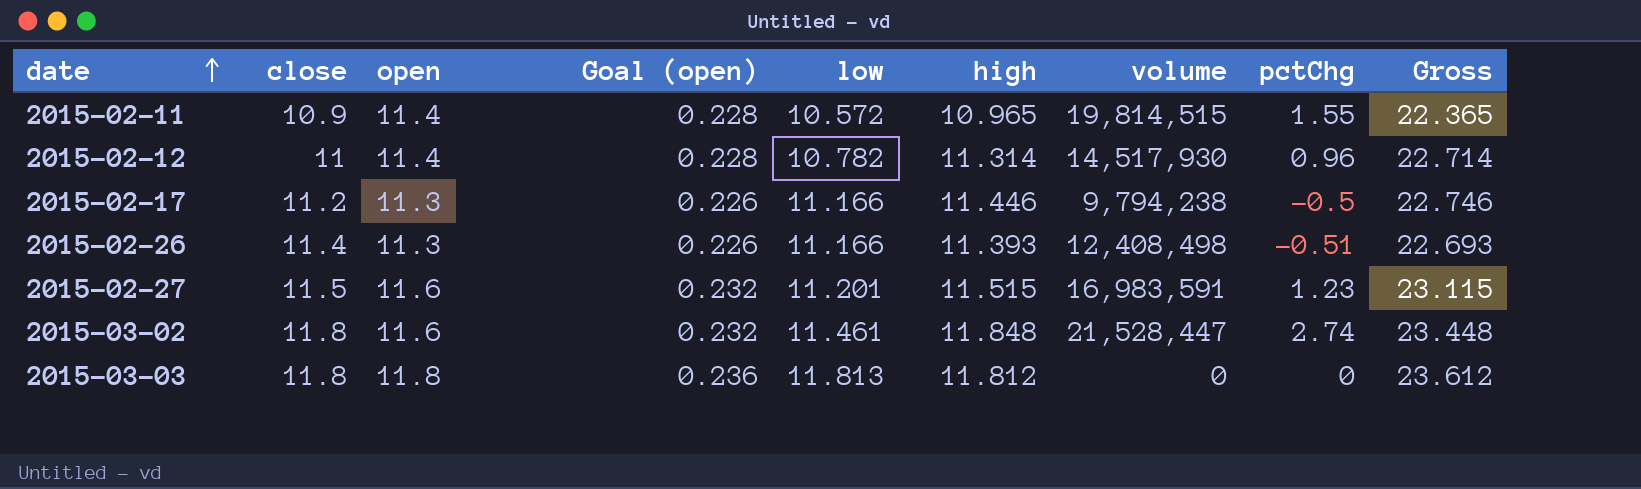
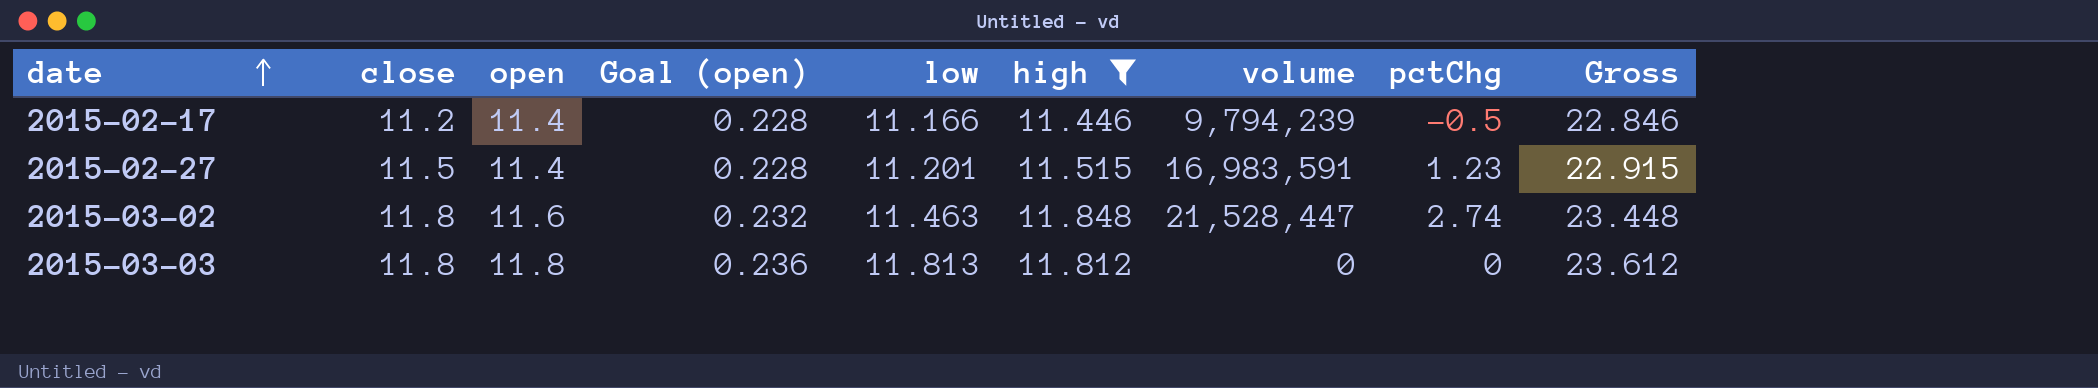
filter: none -> high >= 11.446
2015-02-17 | open: 11.3 -> 11.4
2015-02-17 | Goal (open): 0.226 -> 0.228
2015-02-17 | volume: 9,794,238 -> 9,794,239
2015-02-17 | Gross: 22.746 -> 22.846
2015-02-27 | open: 11.6 -> 11.4
2015-02-27 | Goal (open): 0.232 -> 0.228
2015-02-27 | Gross: 23.115 -> 22.915
2015-03-02 | low: 11.461 -> 11.463

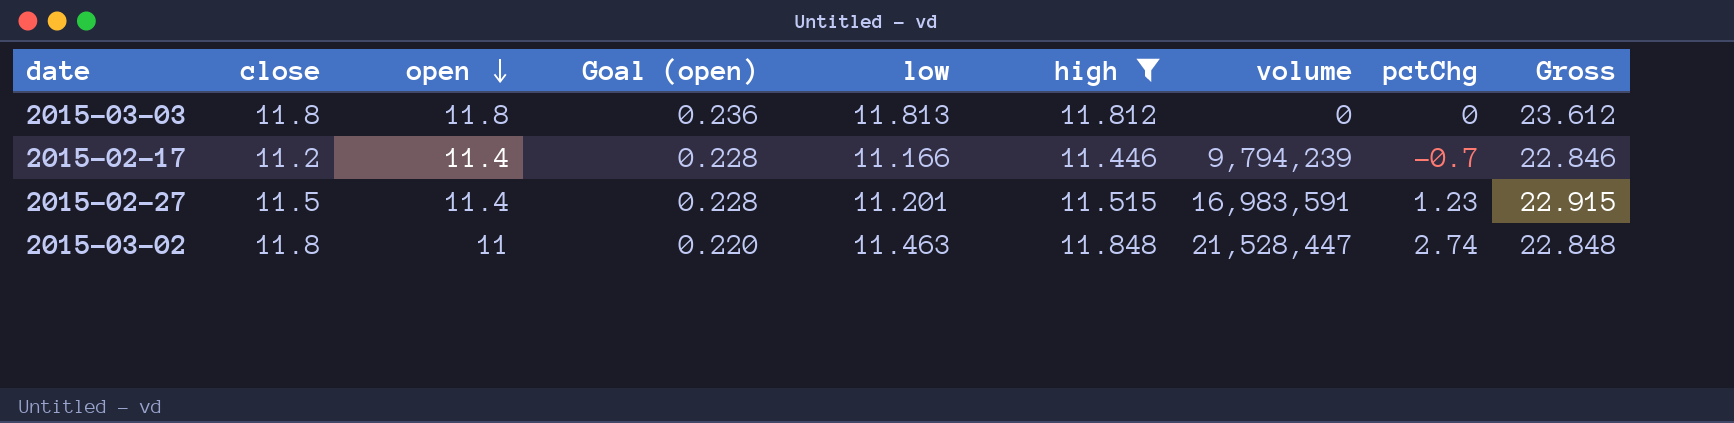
row order: date ascending -> open descending
2015-02-17 | pctChg: -0.5 -> -0.7
2015-03-02 | open: 11.6 -> 11
2015-03-02 | Goal (open): 0.232 -> 0.220
2015-03-02 | Gross: 23.448 -> 22.848

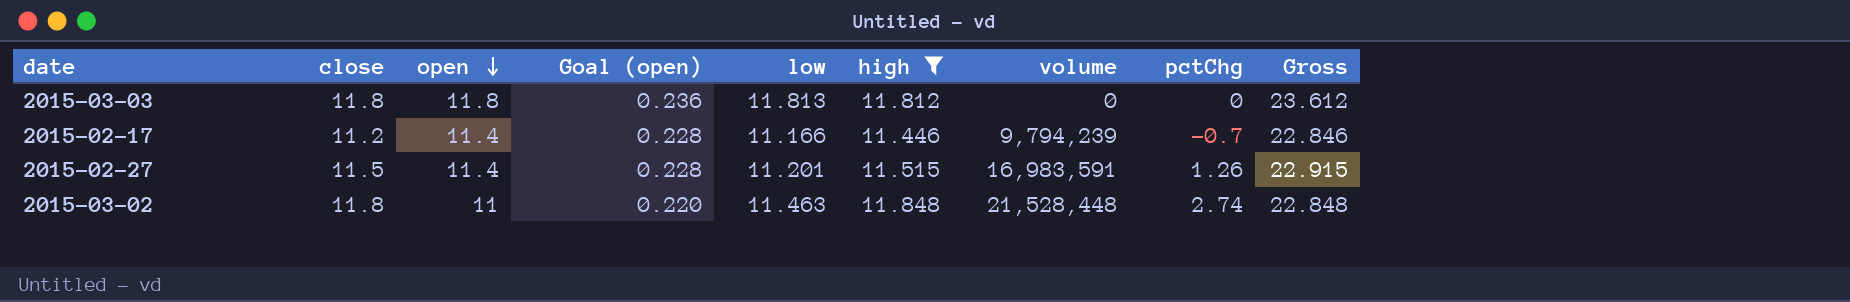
2015-02-27 | pctChg: 1.23 -> 1.26
2015-03-02 | volume: 21,528,447 -> 21,528,448

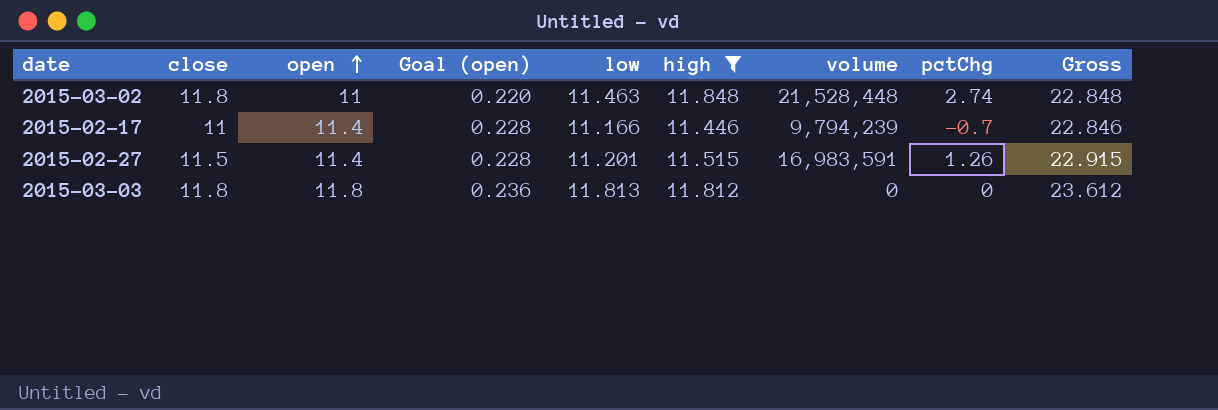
row order: open descending -> open ascending
2015-02-17 | close: 11.2 -> 11

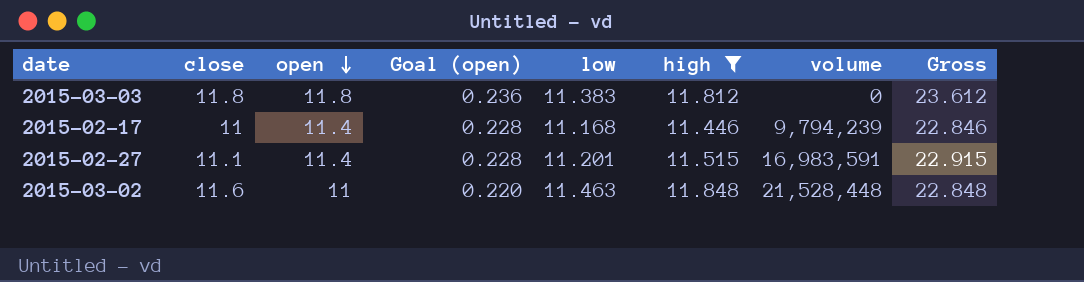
row order: open ascending -> open descending
column pctChg | position: 8 -> none
2015-03-03 | low: 11.813 -> 11.383
2015-02-17 | low: 11.166 -> 11.168
2015-02-27 | close: 11.5 -> 11.1
2015-03-02 | close: 11.8 -> 11.6

